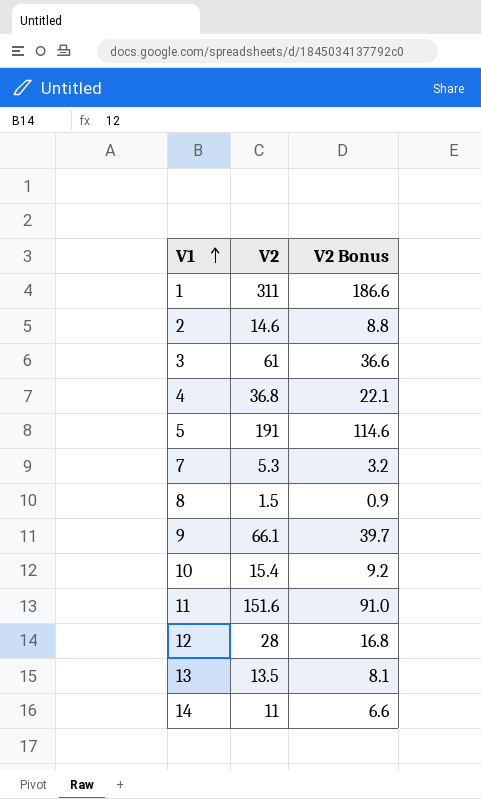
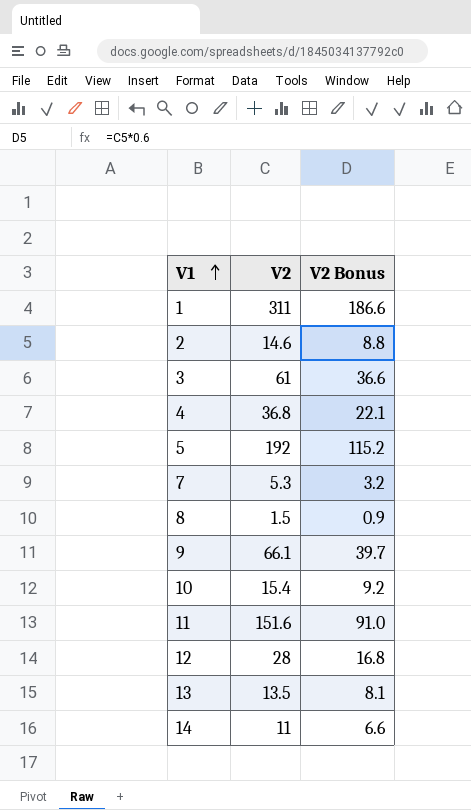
5 | V2: 191 -> 192
5 | V2 Bonus: 114.6 -> 115.2

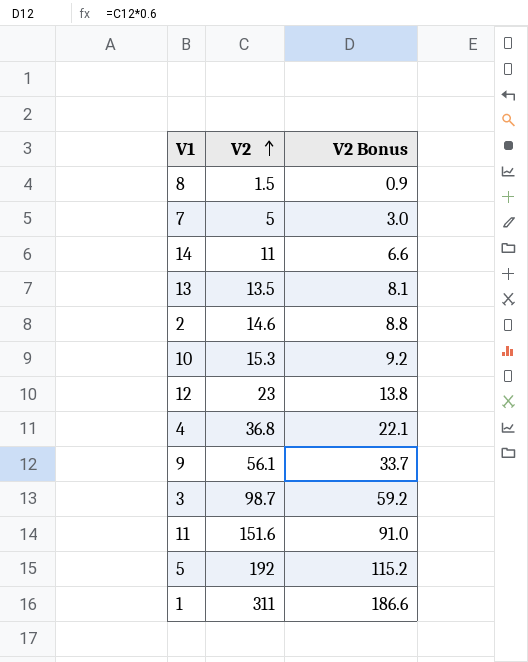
row order: V1 ascending -> V2 ascending
7 | V2: 5.3 -> 5
7 | V2 Bonus: 3.2 -> 3.0
10 | V2: 15.4 -> 15.3
12 | V2: 28 -> 23
12 | V2 Bonus: 16.8 -> 13.8
9 | V2: 66.1 -> 56.1
9 | V2 Bonus: 39.7 -> 33.7
3 | V2: 61 -> 98.7
3 | V2 Bonus: 36.6 -> 59.2

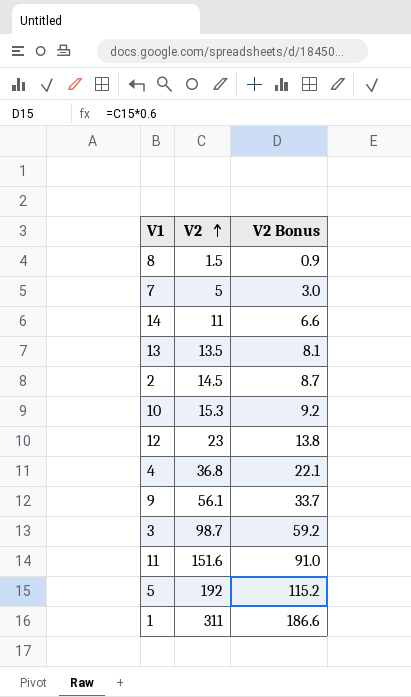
2 | V2: 14.6 -> 14.5
2 | V2 Bonus: 8.8 -> 8.7

